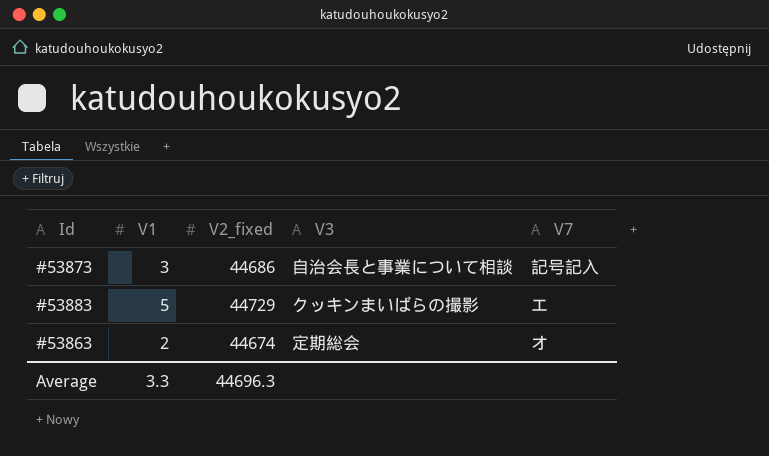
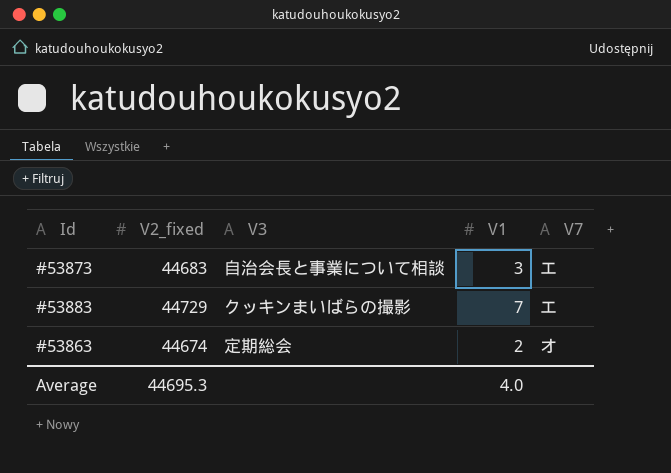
column V1 | position: 2 -> 4
#53873 | V2_fixed: 44686 -> 44683
#53873 | V7: 記号記入 -> エ
#53883 | V1: 5 -> 7
Average | V2_fixed: 44696.3 -> 44695.3
Average | V1: 3.3 -> 4.0

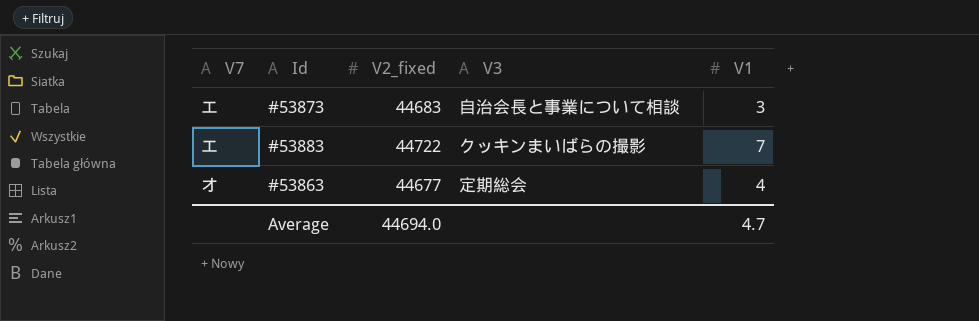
column V7 | position: 5 -> 1
#53883 | V2_fixed: 44729 -> 44722
#53863 | V2_fixed: 44674 -> 44677
#53863 | V1: 2 -> 4
Average | V2_fixed: 44695.3 -> 44694.0
Average | V1: 4.0 -> 4.7

